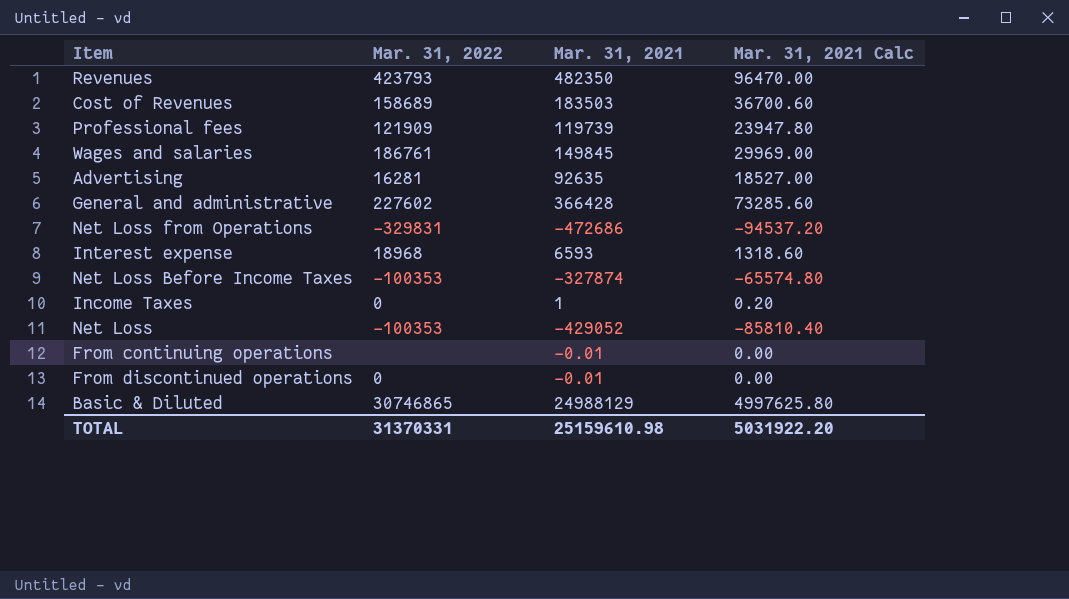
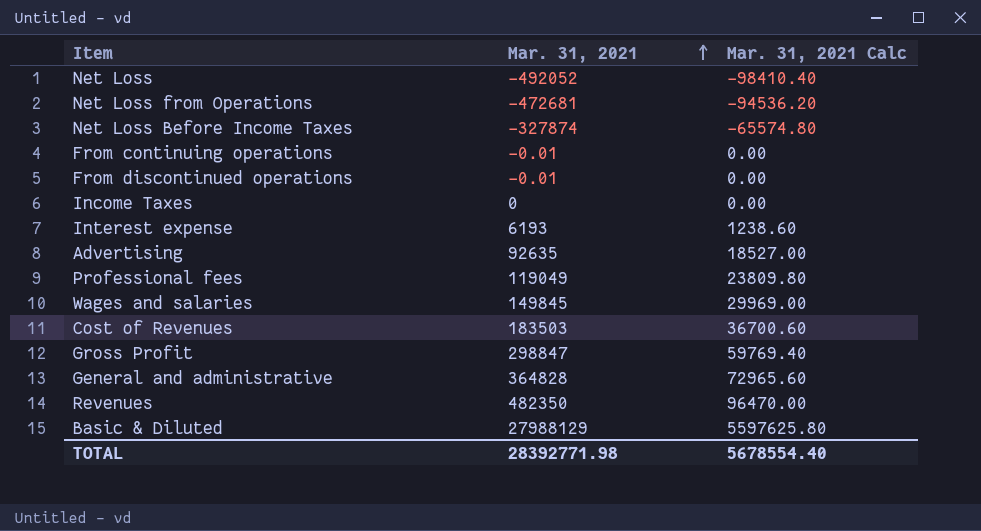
row order: none -> Mar. 31, 2021 ascending
column Mar. 31, 2022 | position: 2 -> none
Net Loss | Mar. 31, 2021: -429052 -> -492052
Net Loss | Mar. 31, 2021 Calc: -85810.40 -> -98410.40
Net Loss from Operations | Mar. 31, 2021: -472686 -> -472681
Net Loss from Operations | Mar. 31, 2021 Calc: -94537.20 -> -94536.20
Income Taxes | Mar. 31, 2021: 1 -> 0
Income Taxes | Mar. 31, 2021 Calc: 0.20 -> 0.00
Interest expense | Mar. 31, 2021: 6593 -> 6193
Interest expense | Mar. 31, 2021 Calc: 1318.60 -> 1238.60
Professional fees | Mar. 31, 2021: 119739 -> 119049
Professional fees | Mar. 31, 2021 Calc: 23947.80 -> 23809.80
row Gross Profit: none -> 298847 | 59769.40
General and administrative | Mar. 31, 2021: 366428 -> 364828
General and administrative | Mar. 31, 2021 Calc: 73285.60 -> 72965.60
Basic & Diluted | Mar. 31, 2021: 24988129 -> 27988129
Basic & Diluted | Mar. 31, 2021 Calc: 4997625.80 -> 5597625.80
TOTAL | Mar. 31, 2021: 25159610.98 -> 28392771.98
TOTAL | Mar. 31, 2021 Calc: 5031922.20 -> 5678554.40

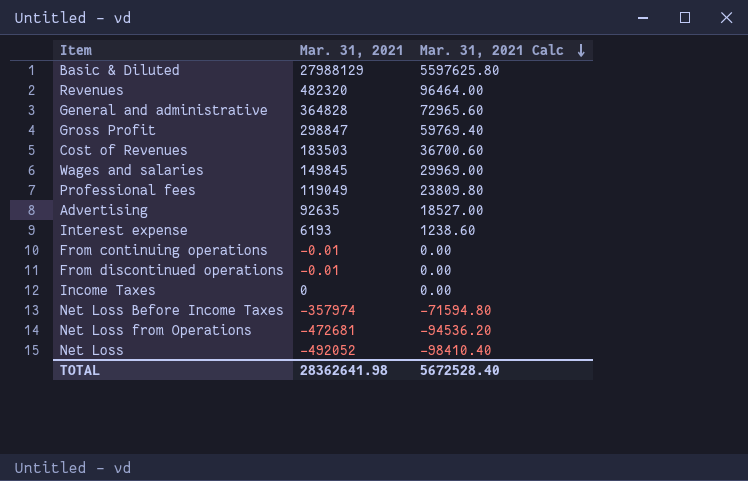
row order: Mar. 31, 2021 ascending -> Mar. 31, 2021 Calc descending
Revenues | Mar. 31, 2021: 482350 -> 482320
Revenues | Mar. 31, 2021 Calc: 96470.00 -> 96464.00
Net Loss Before Income Taxes | Mar. 31, 2021: -327874 -> -357974
Net Loss Before Income Taxes | Mar. 31, 2021 Calc: -65574.80 -> -71594.80
TOTAL | Mar. 31, 2021: 28392771.98 -> 28362641.98
TOTAL | Mar. 31, 2021 Calc: 5678554.40 -> 5672528.40

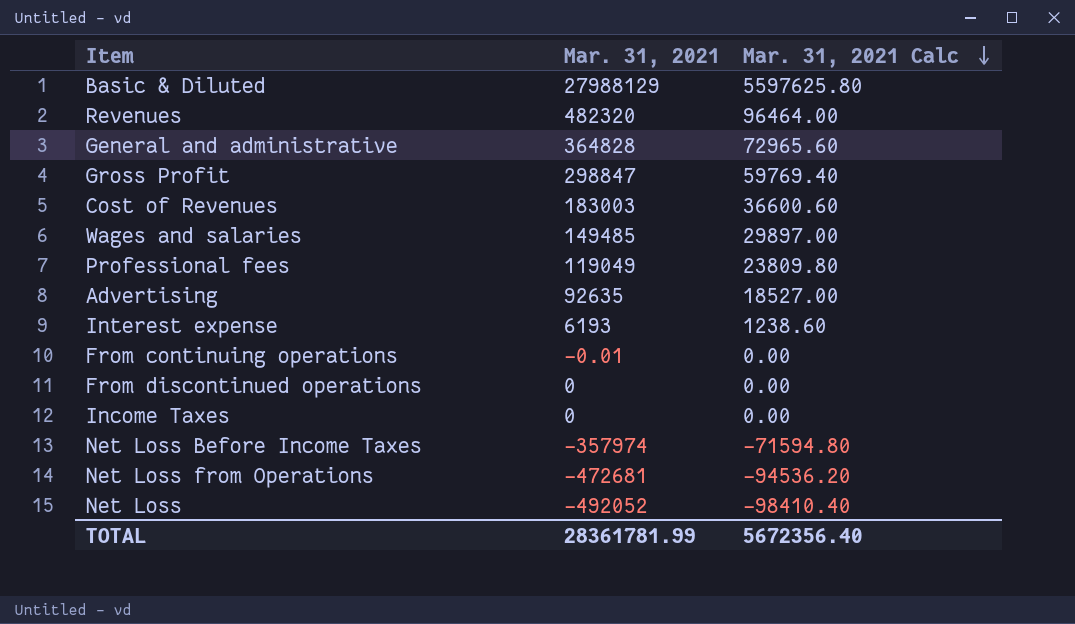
Cost of Revenues | Mar. 31, 2021: 183503 -> 183003
Cost of Revenues | Mar. 31, 2021 Calc: 36700.60 -> 36600.60
Wages and salaries | Mar. 31, 2021: 149845 -> 149485
Wages and salaries | Mar. 31, 2021 Calc: 29969.00 -> 29897.00
From discontinued operations | Mar. 31, 2021: -0.01 -> 0
TOTAL | Mar. 31, 2021: 28362641.98 -> 28361781.99
TOTAL | Mar. 31, 2021 Calc: 5672528.40 -> 5672356.40

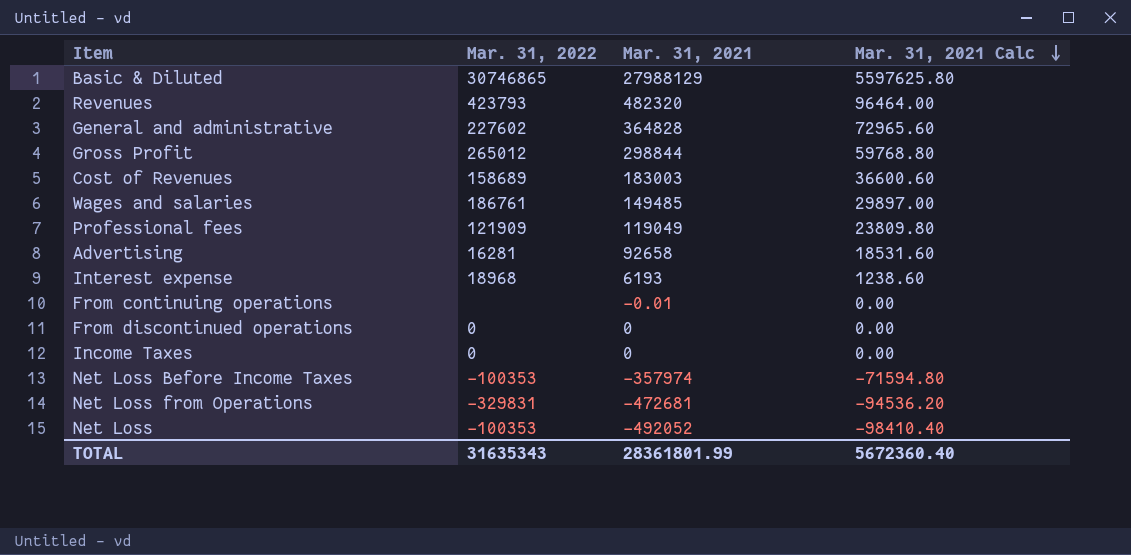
column Mar. 31, 2022 | position: none -> 2
Gross Profit | Mar. 31, 2021: 298847 -> 298844
Gross Profit | Mar. 31, 2021 Calc: 59769.40 -> 59768.80
Advertising | Mar. 31, 2021: 92635 -> 92658
Advertising | Mar. 31, 2021 Calc: 18527.00 -> 18531.60
TOTAL | Mar. 31, 2021: 28361781.99 -> 28361801.99
TOTAL | Mar. 31, 2021 Calc: 5672356.40 -> 5672360.40

